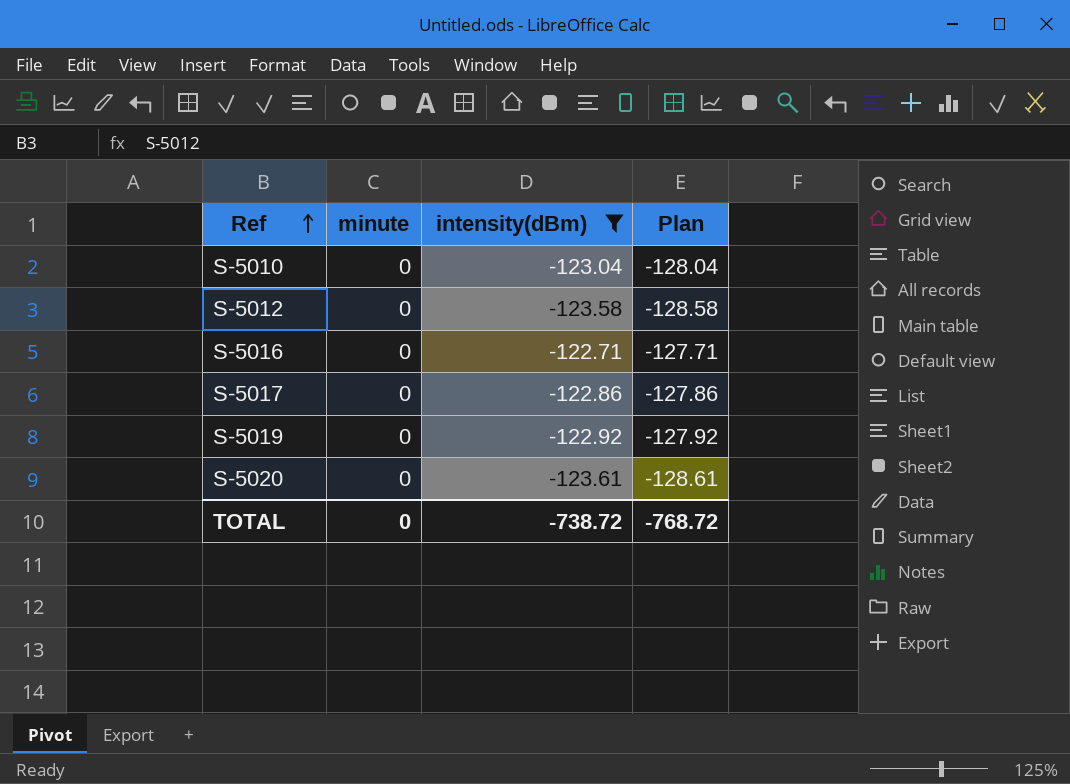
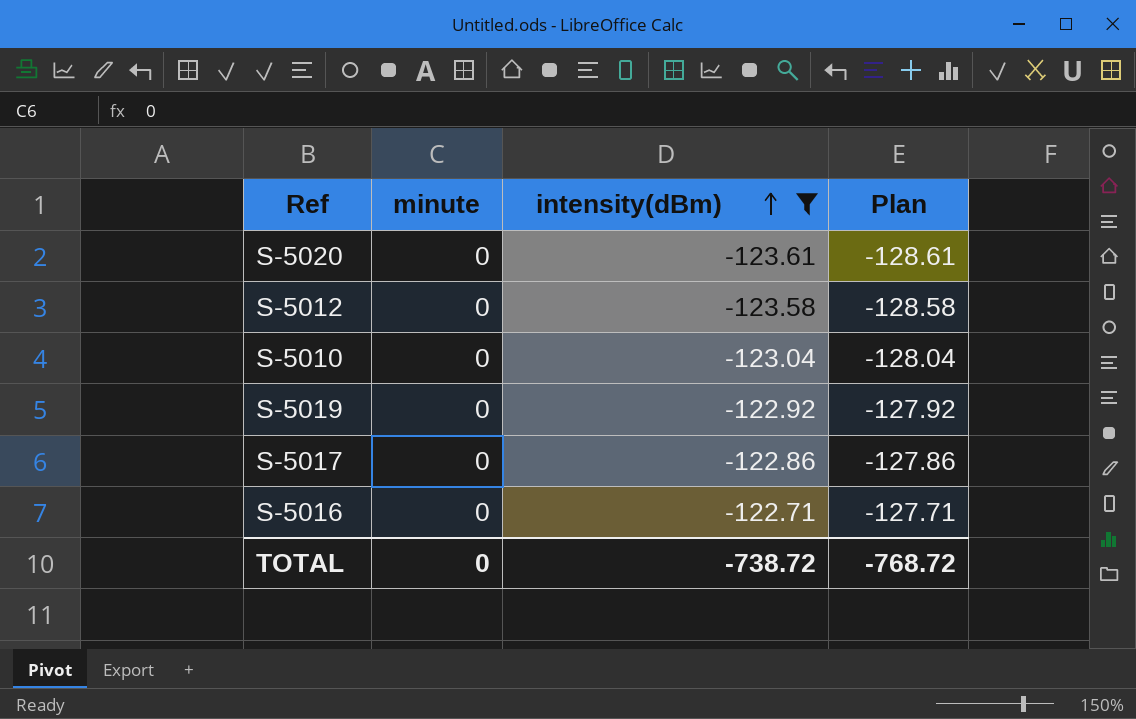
row order: Ref ascending -> intensity(dBm) ascending

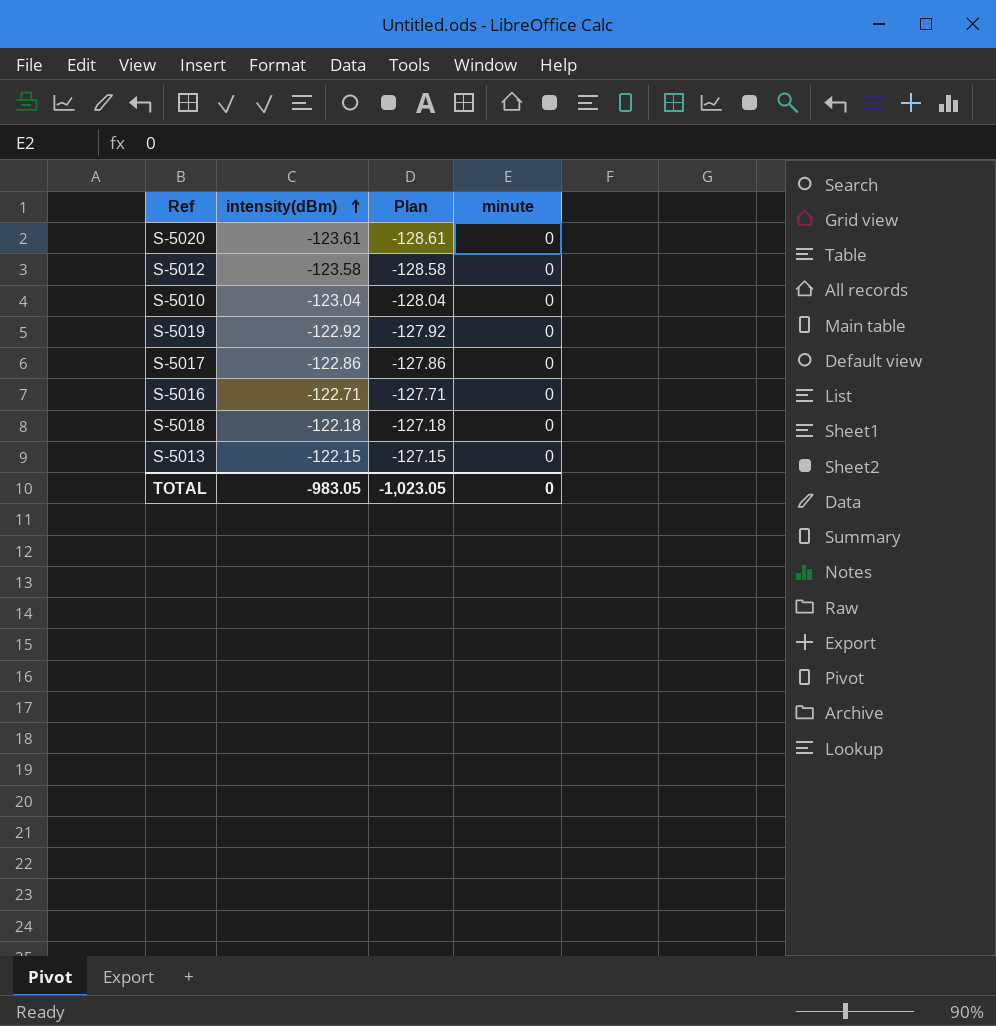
filter: intensity(dBm) <= -122.71 -> none
column minute | position: 2 -> 4
TOTAL | intensity(dBm): -738.72 -> -983.05
TOTAL | Plan: -768.72 -> -1,023.05

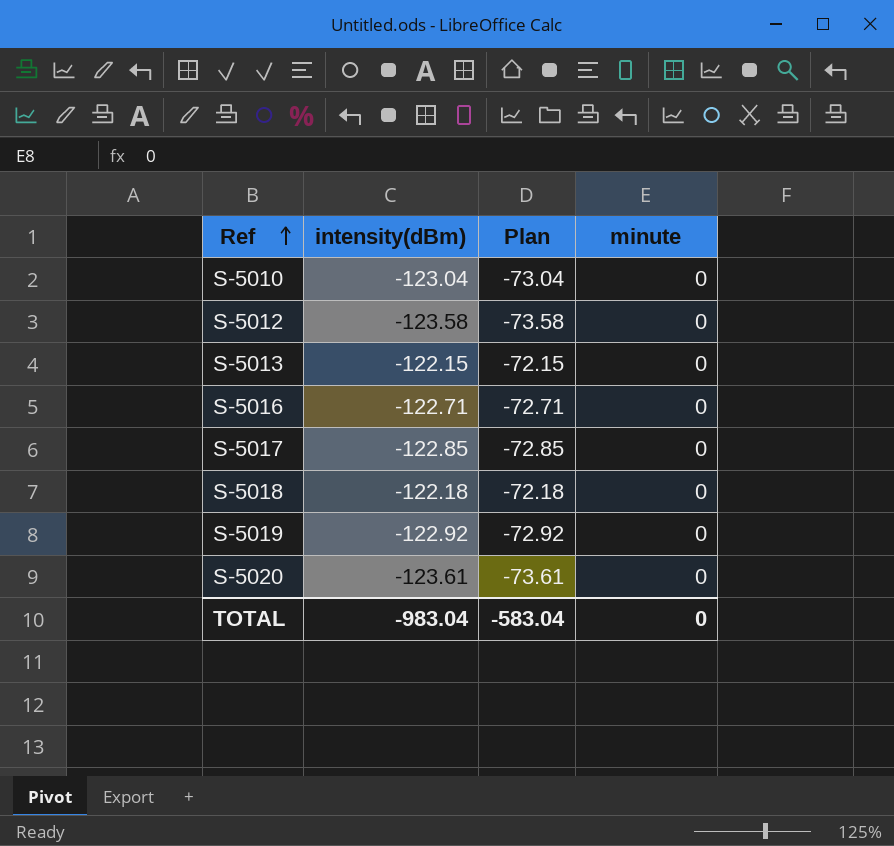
row order: intensity(dBm) ascending -> Ref ascending
column Plan | formula: [intensity(dBm)] - 5 -> [intensity(dBm)] + 50
S-5017 | intensity(dBm): -122.86 -> -122.85
TOTAL | intensity(dBm): -983.05 -> -983.04
TOTAL | Plan: -1,023.05 -> -583.04

